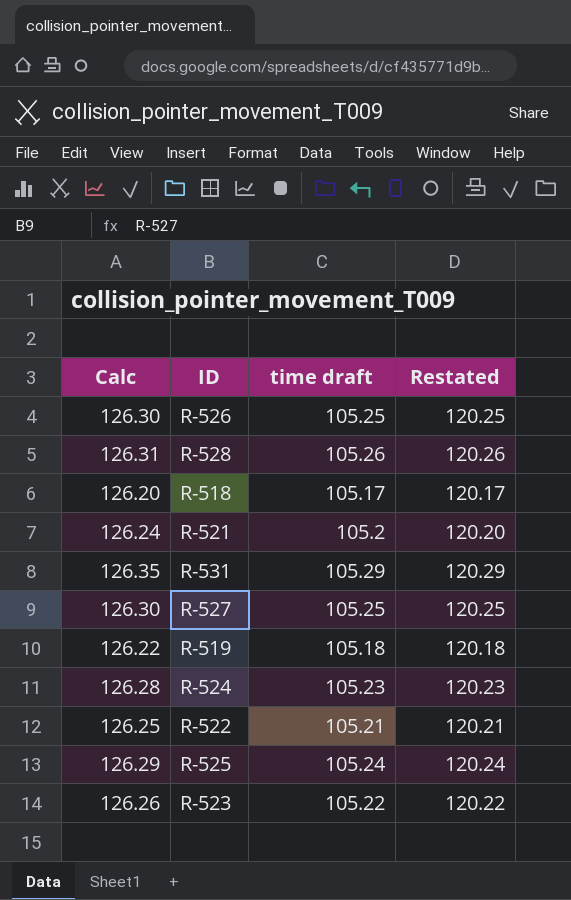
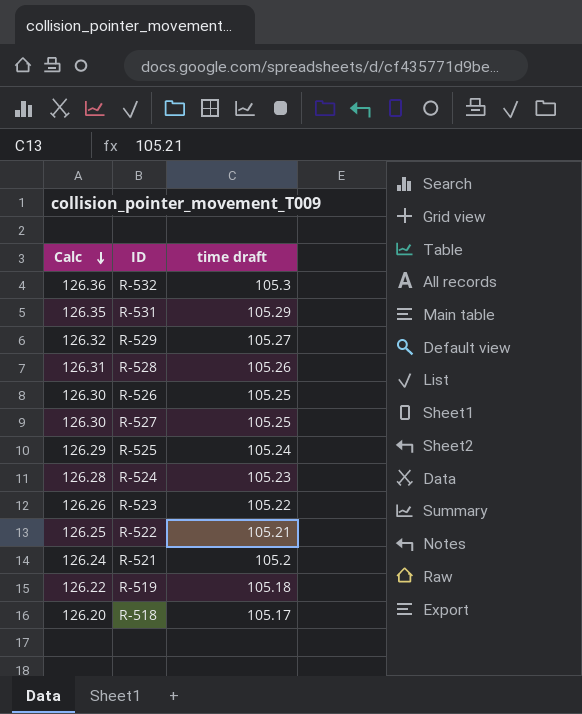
row order: none -> Calc descending
column Restated | formula: [time draft] + 15 -> none
row R-532: none -> 126.36 | 105.3
row R-529: none -> 126.32 | 105.27

